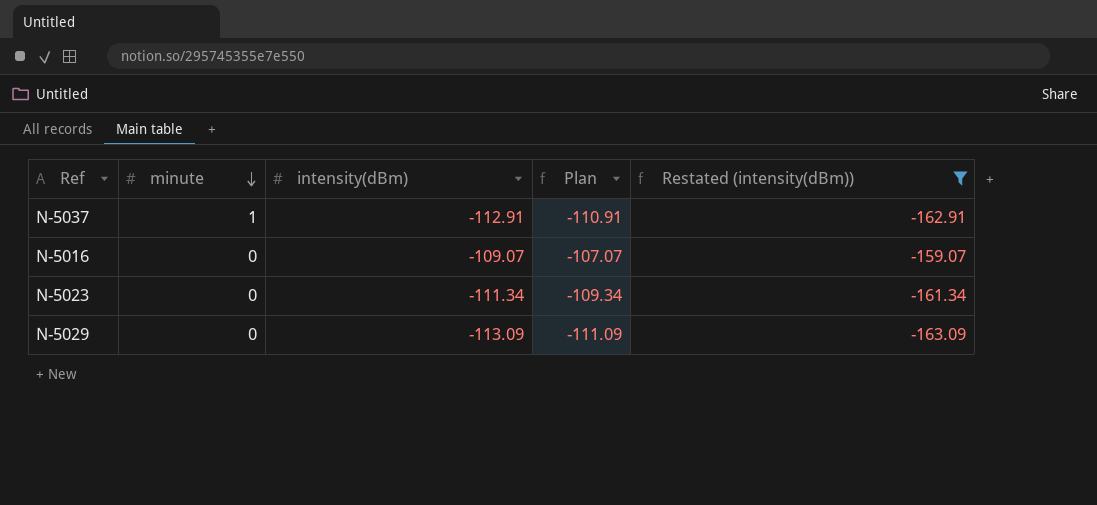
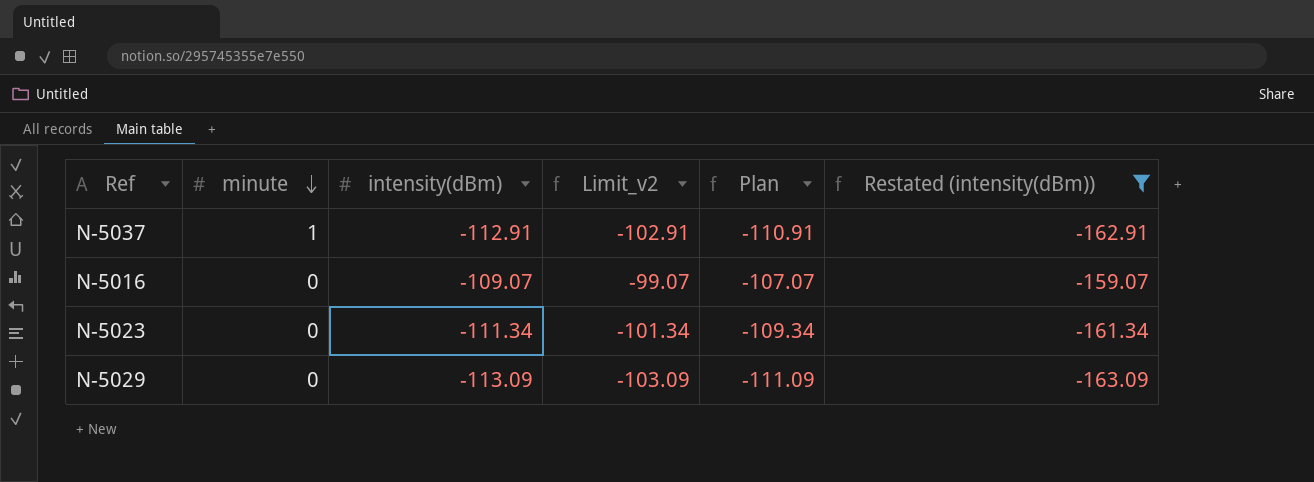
column Limit_v2 | formula: none -> [intensity(dBm)] + 10

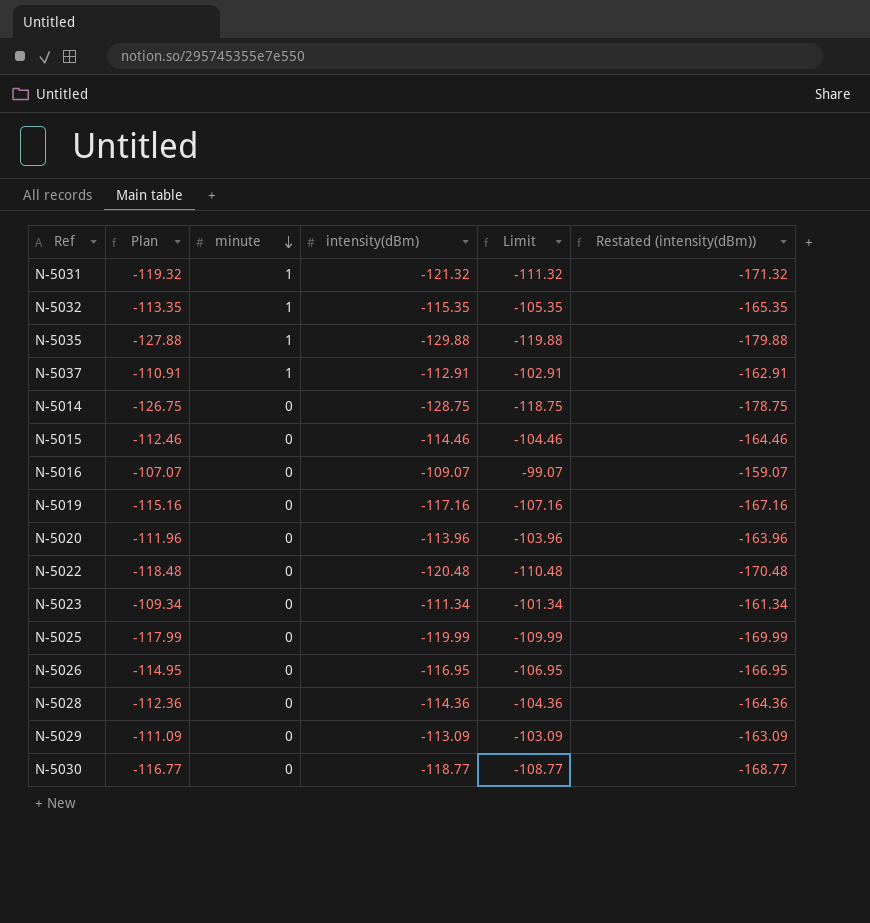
filter: Restated (intensity(dBm)) >= -163.09 -> none
column Plan | position: 5 -> 2
column name: Limit_v2 -> Limit

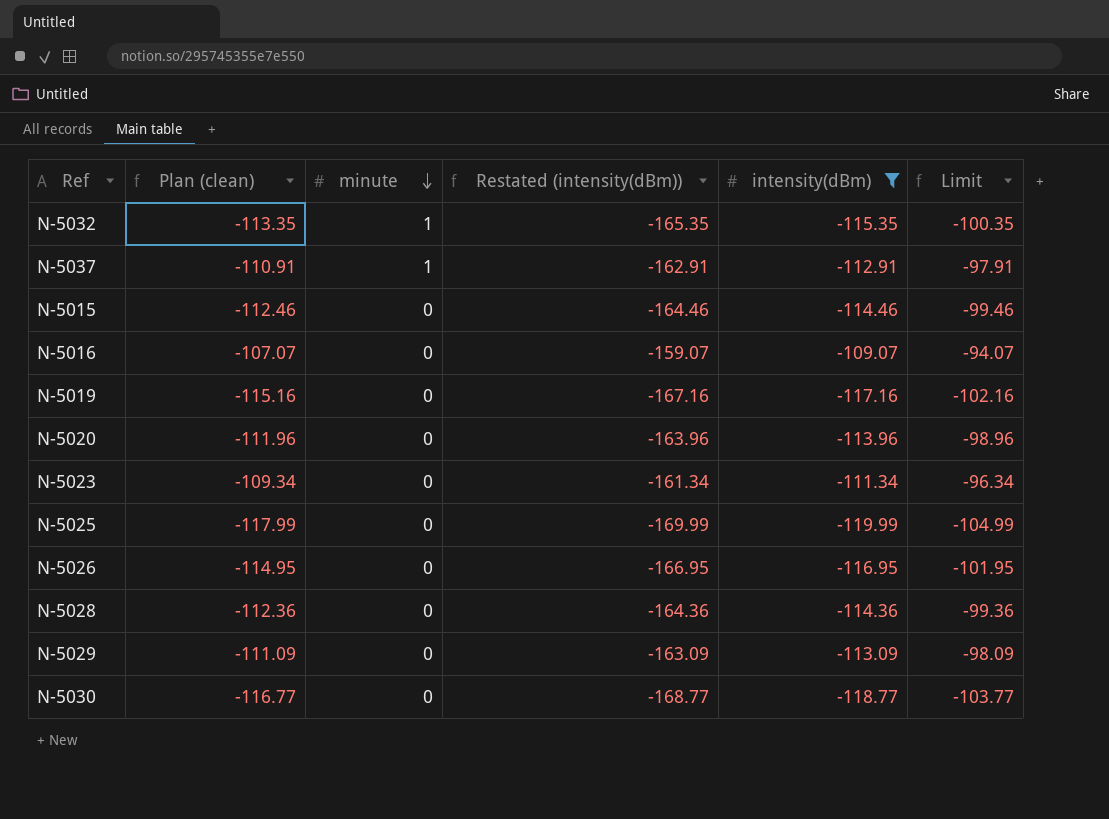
filter: none -> intensity(dBm) >= -119.99
column name: Plan -> Plan (clean)
column Restated (intensity(dBm)) | position: 6 -> 4
column Limit | formula: [intensity(dBm)] + 10 -> [intensity(dBm)] + 15

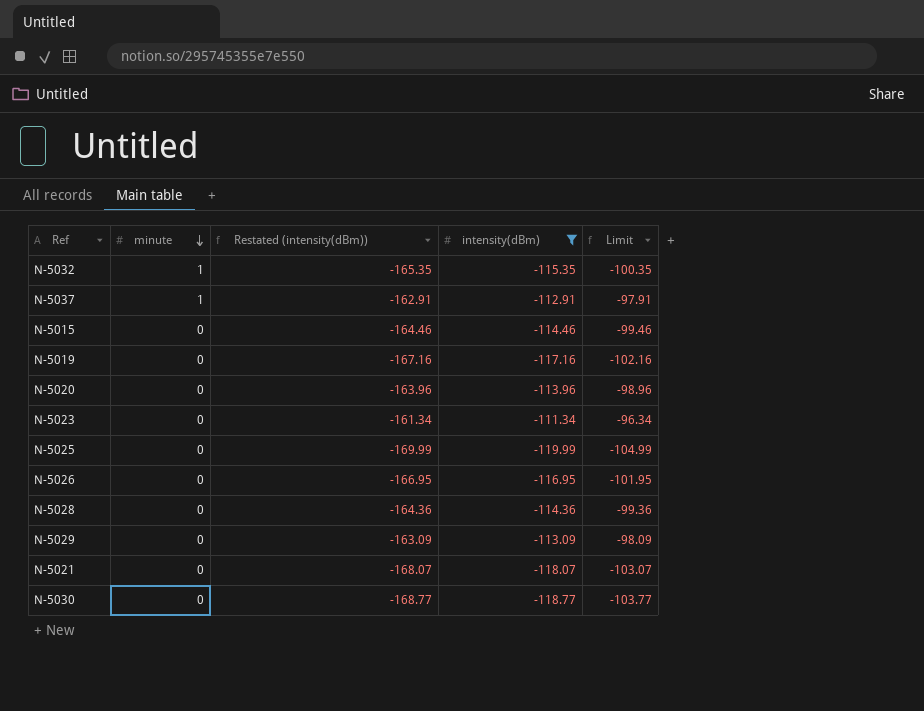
column Plan (clean) | formula: [intensity(dBm)] + 2 -> none
row N-5016: -107.07 | 0 | -159.07 | -109.07 | -94.07 -> none
row N-5021: none -> 0 | -168.07 | -118.07 | -103.07

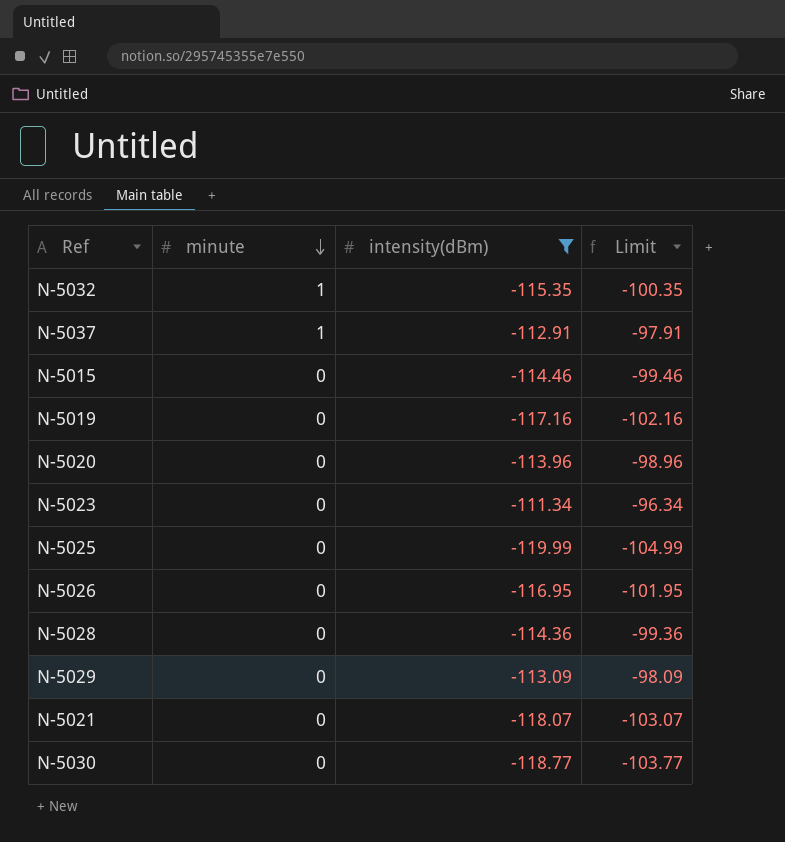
column Restated (intensity(dBm)) | formula: [intensity(dBm)] - 50 -> none

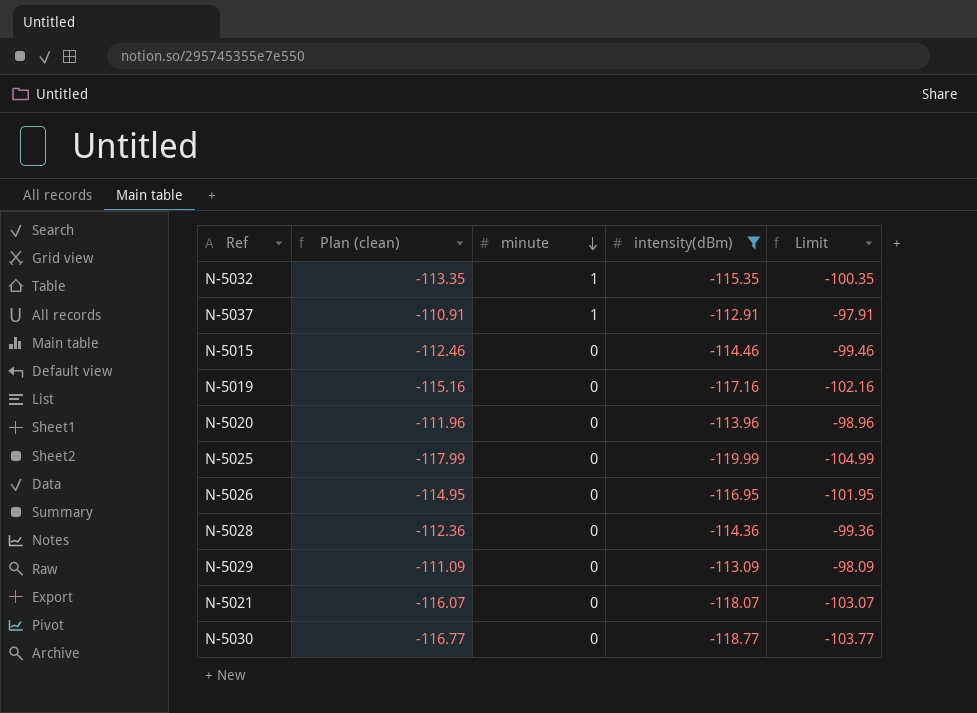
column Plan (clean) | formula: none -> [intensity(dBm)] + 2
row N-5023: 0 | -111.34 | -96.34 -> none

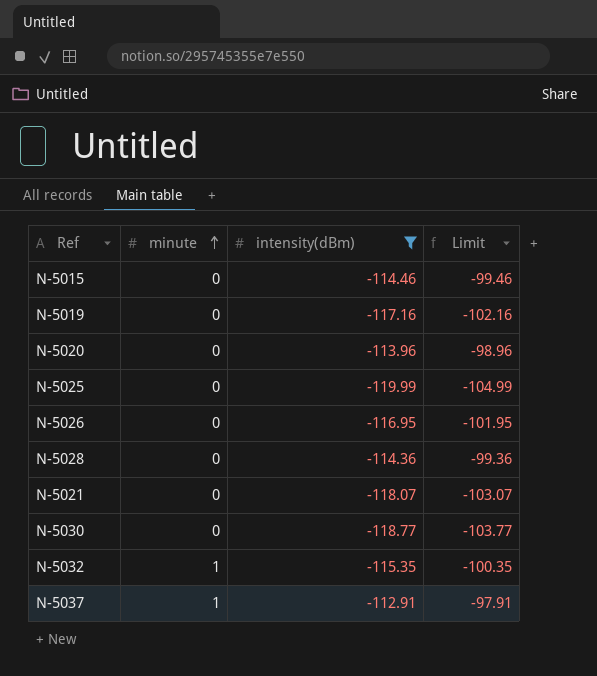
row order: minute descending -> minute ascending
column Plan (clean) | formula: [intensity(dBm)] + 2 -> none
row N-5029: -111.09 | 0 | -113.09 | -98.09 -> none

